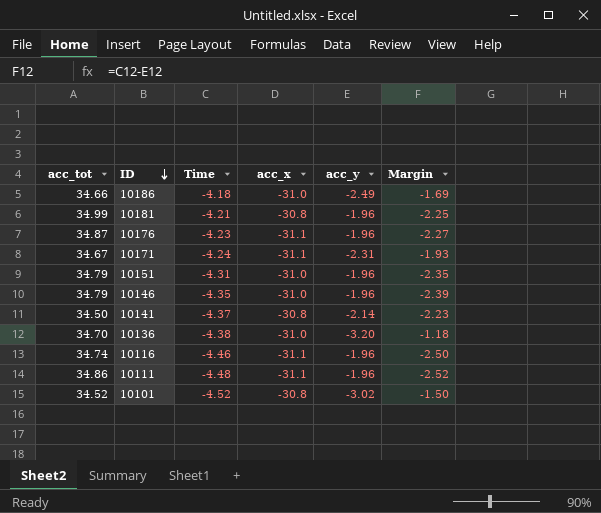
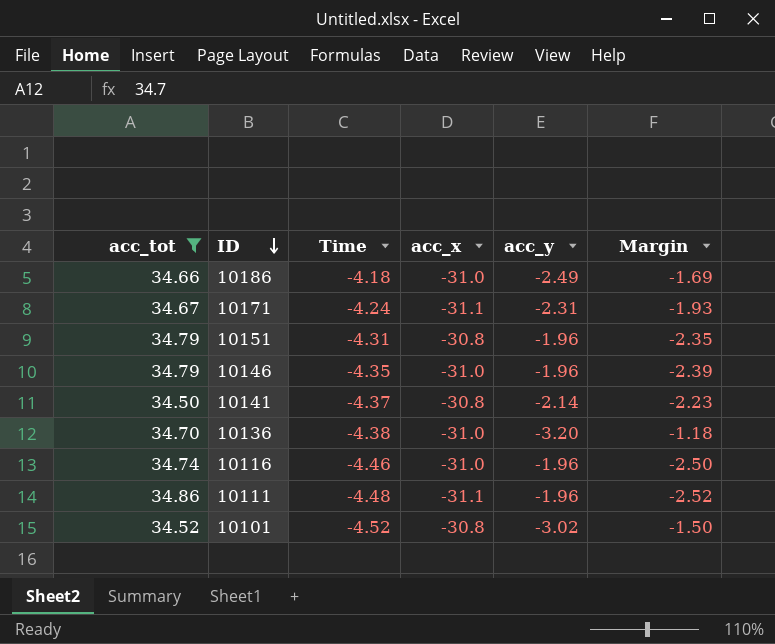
filter: none -> acc_tot <= 34.86
10151 | acc_x: -31.0 -> -30.8
10116 | acc_x: -31.1 -> -31.0

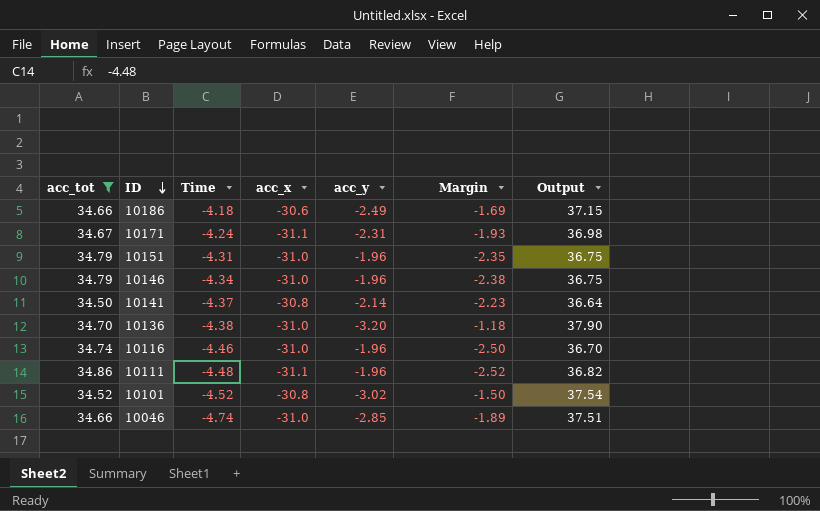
column Output | formula: none -> [acc_tot] - [acc_y]
10186 | acc_x: -31.0 -> -30.6
10151 | acc_x: -30.8 -> -31.0
10146 | Time: -4.35 -> -4.34
10146 | Margin: -2.39 -> -2.38
row 10046: none -> 34.66 | -4.74 | -31.0 | -2.85 | -1.89 | 37.51

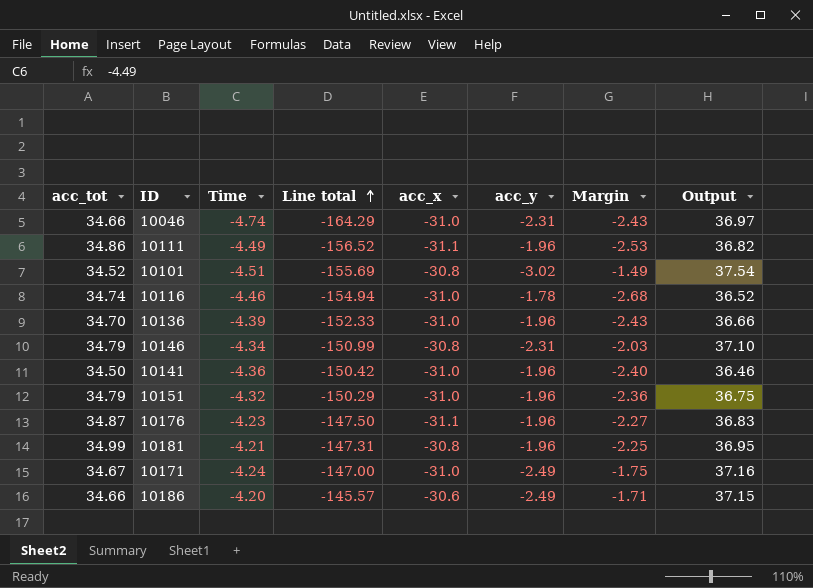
filter: acc_tot <= 34.86 -> none
row order: ID descending -> Line total ascending
column Line total | formula: none -> [acc_tot] * [Time]
10046 | acc_y: -2.85 -> -2.31
10046 | Margin: -1.89 -> -2.43
10046 | Output: 37.51 -> 36.97
10111 | Time: -4.48 -> -4.49
10111 | Margin: -2.52 -> -2.53
10101 | Time: -4.52 -> -4.51
10101 | Margin: -1.50 -> -1.49
10116 | acc_y: -1.96 -> -1.78
10116 | Margin: -2.50 -> -2.68
10116 | Output: 36.70 -> 36.52
10136 | Time: -4.38 -> -4.39
10136 | acc_y: -3.20 -> -1.96
10136 | Margin: -1.18 -> -2.43
10136 | Output: 37.90 -> 36.66
10146 | acc_x: -31.0 -> -30.8
10146 | acc_y: -1.96 -> -2.31
10146 | Margin: -2.38 -> -2.03
10146 | Output: 36.75 -> 37.10
10141 | Time: -4.37 -> -4.36
10141 | acc_x: -30.8 -> -31.0
10141 | acc_y: -2.14 -> -1.96
10141 | Margin: -2.23 -> -2.40
10141 | Output: 36.64 -> 36.46
10151 | Time: -4.31 -> -4.32
10151 | Margin: -2.35 -> -2.36
10171 | acc_x: -31.1 -> -31.0
10171 | acc_y: -2.31 -> -2.49
10171 | Margin: -1.93 -> -1.75
10171 | Output: 36.98 -> 37.16
10186 | Time: -4.18 -> -4.20
10186 | Margin: -1.69 -> -1.71

